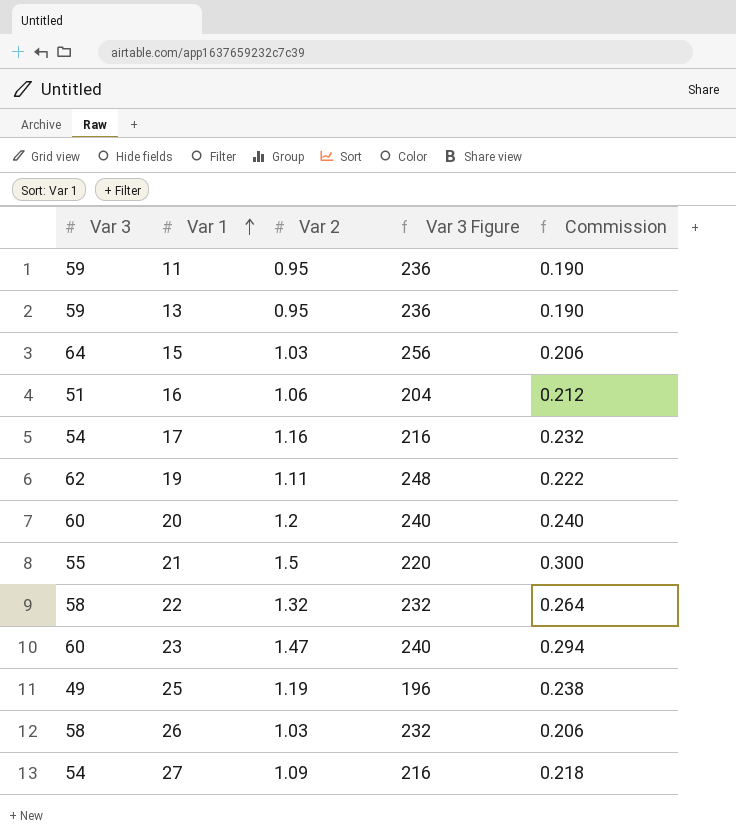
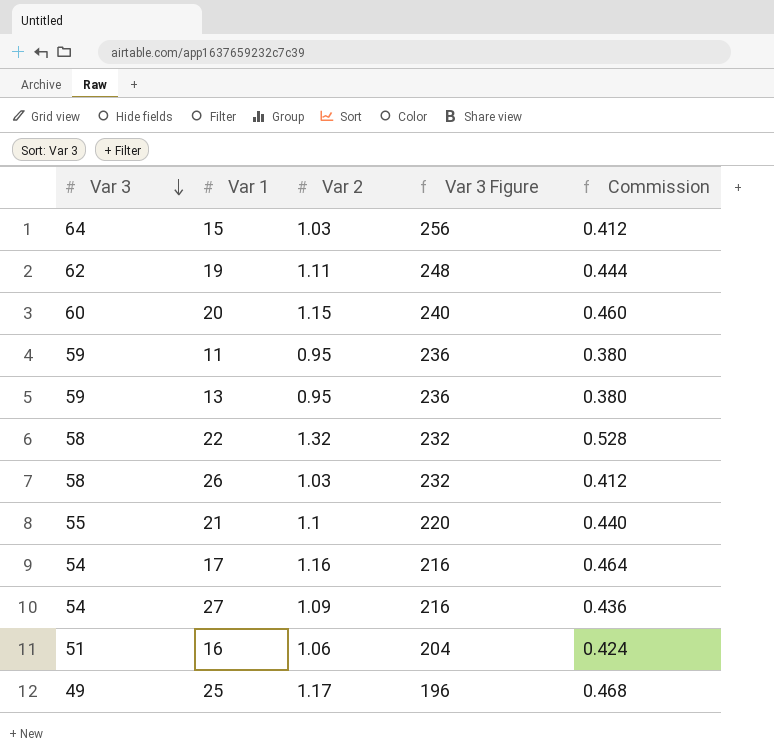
row order: Var 1 ascending -> Var 3 descending
column Commission | formula: [Var 2] * 0.2 -> [Var 2] * 0.4
row 23: 60 | 1.47 | 240 | 0.294 -> none
20 | Var 2: 1.2 -> 1.15
21 | Var 2: 1.5 -> 1.1
25 | Var 2: 1.19 -> 1.17

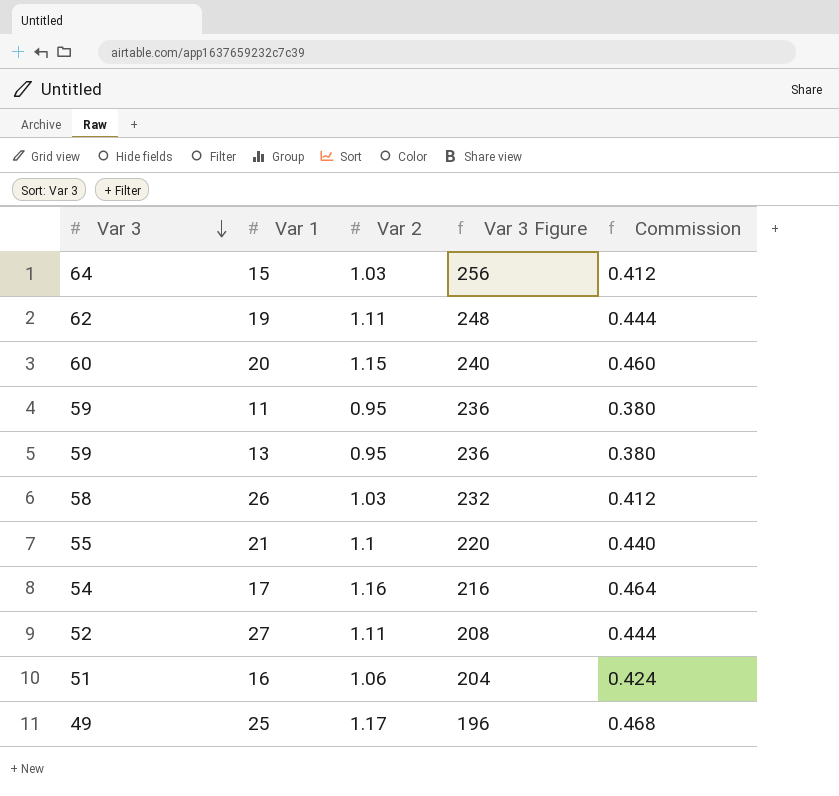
row 22: 58 | 1.32 | 232 | 0.528 -> none
27 | Var 3: 54 -> 52
27 | Var 2: 1.09 -> 1.11
27 | Var 3 Figure: 216 -> 208
27 | Commission: 0.436 -> 0.444

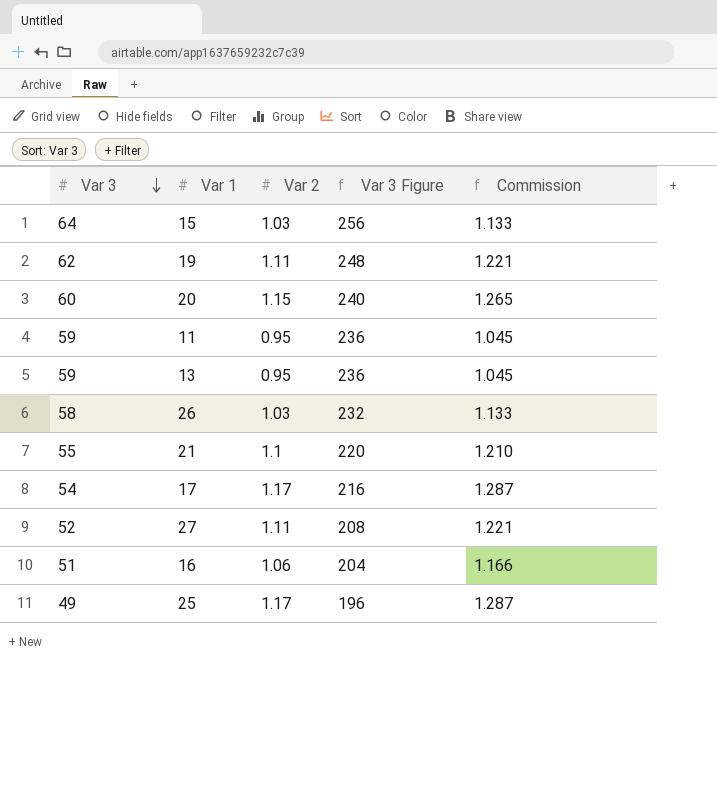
column Commission | formula: [Var 2] * 0.4 -> [Var 2] * 1.1
17 | Var 2: 1.16 -> 1.17

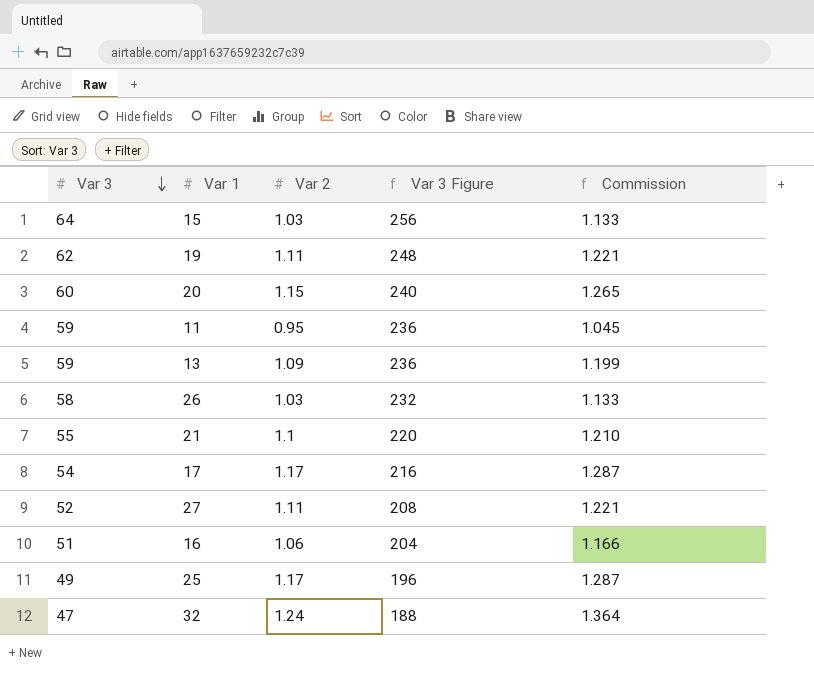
13 | Var 2: 0.95 -> 1.09
13 | Commission: 1.045 -> 1.199
row 32: none -> 47 | 1.24 | 188 | 1.364

